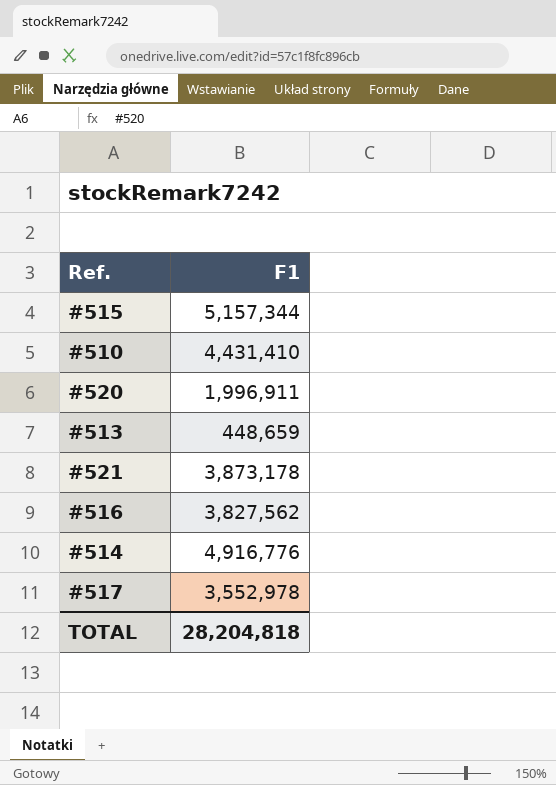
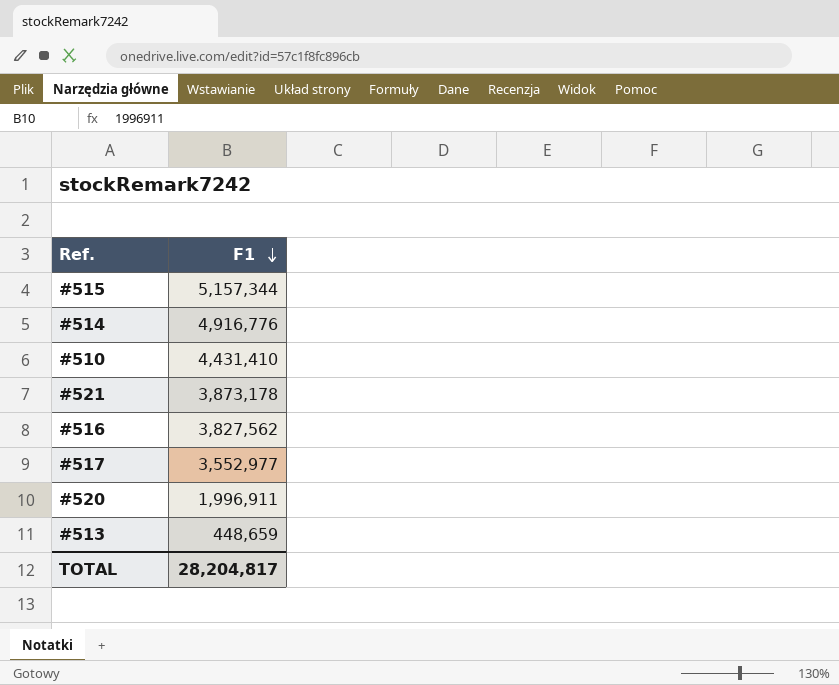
row order: none -> F1 descending
#517 | F1: 3,552,978 -> 3,552,977
TOTAL | F1: 28,204,818 -> 28,204,817

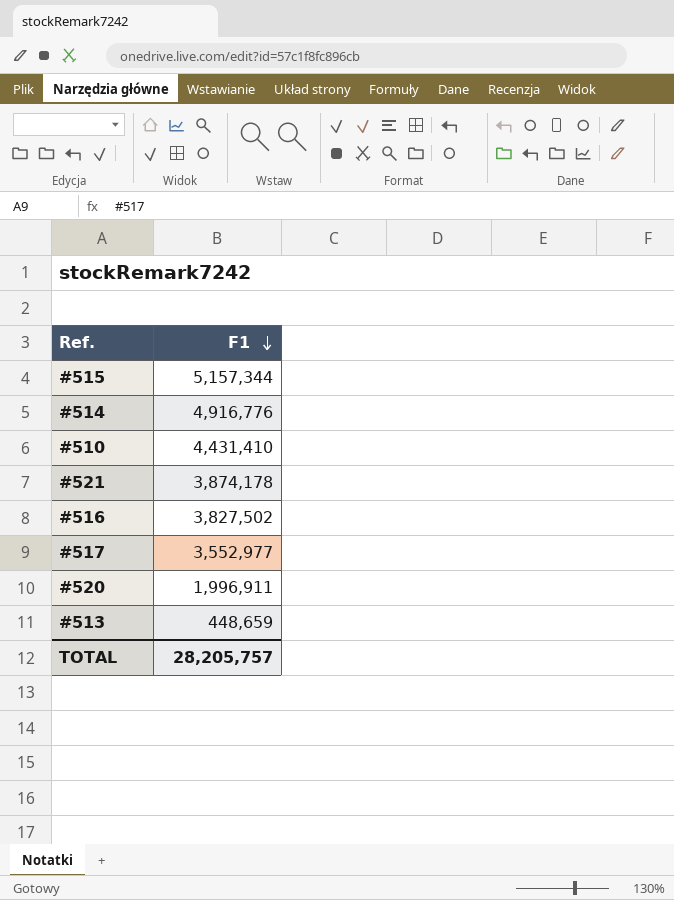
#521 | F1: 3,873,178 -> 3,874,178
#516 | F1: 3,827,562 -> 3,827,502
TOTAL | F1: 28,204,817 -> 28,205,757

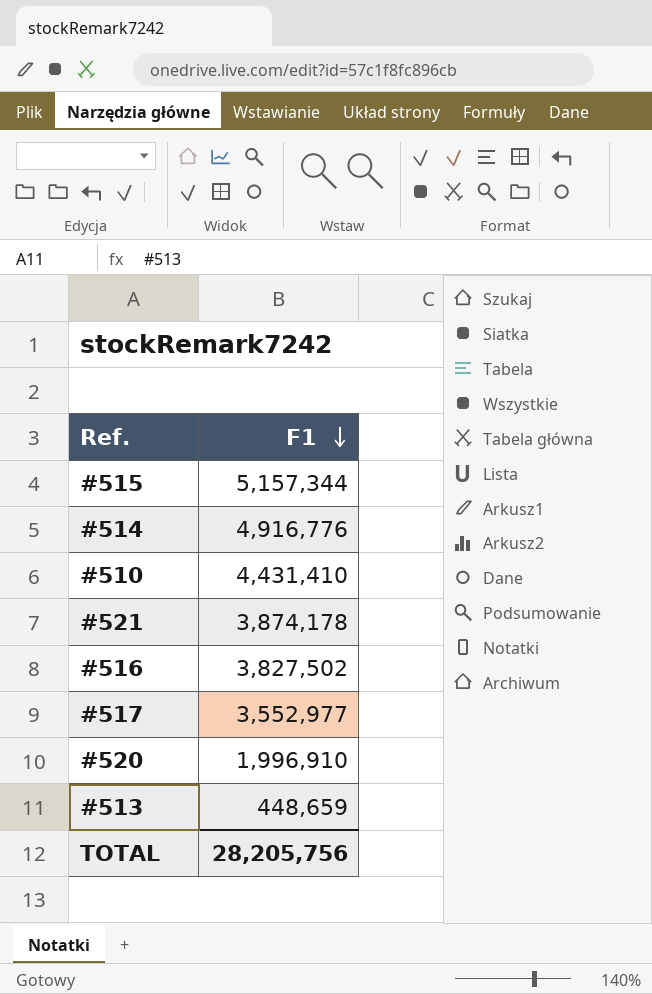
#520 | F1: 1,996,911 -> 1,996,910
TOTAL | F1: 28,205,757 -> 28,205,756

